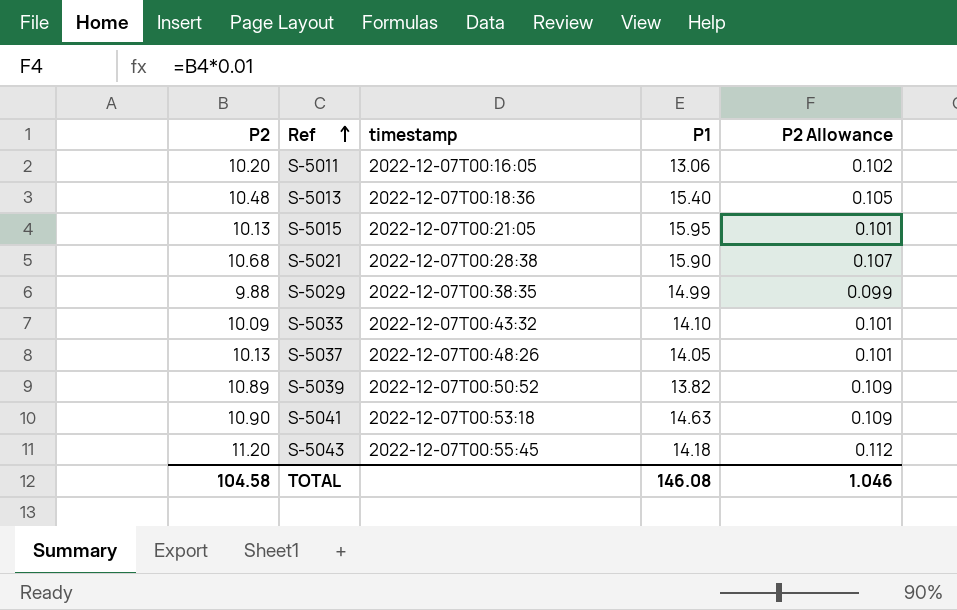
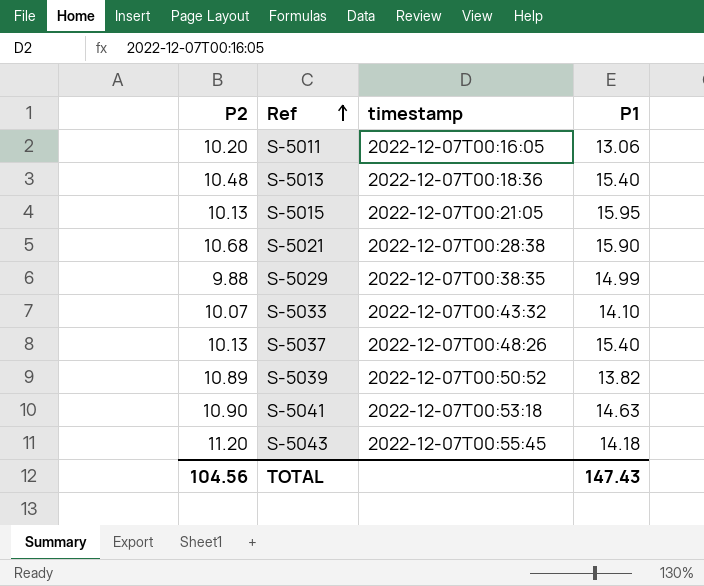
column P2 Allowance | formula: [P2] * 0.01 -> none
S-5033 | P2: 10.09 -> 10.07
S-5037 | P1: 14.05 -> 15.40
TOTAL | P2: 104.58 -> 104.56
TOTAL | P1: 146.08 -> 147.43

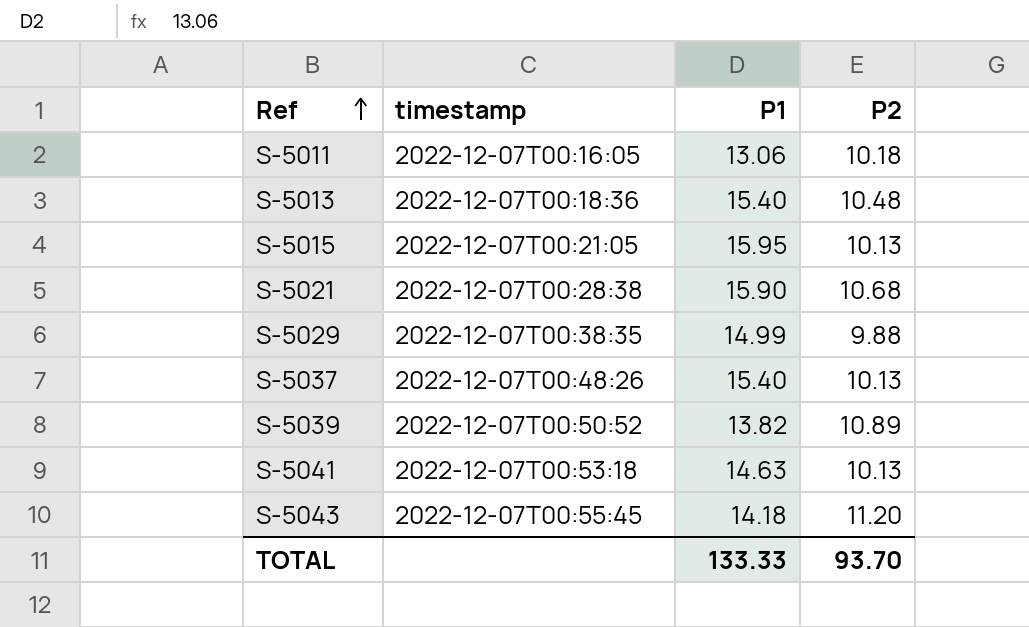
column P2 | position: 1 -> 4
row S-5033: 10.07 | 2022-12-07T00:43:32 | 14.10 -> none
S-5011 | P2: 10.20 -> 10.18
S-5041 | P2: 10.90 -> 10.13
TOTAL | P1: 147.43 -> 133.33
TOTAL | P2: 104.56 -> 93.70

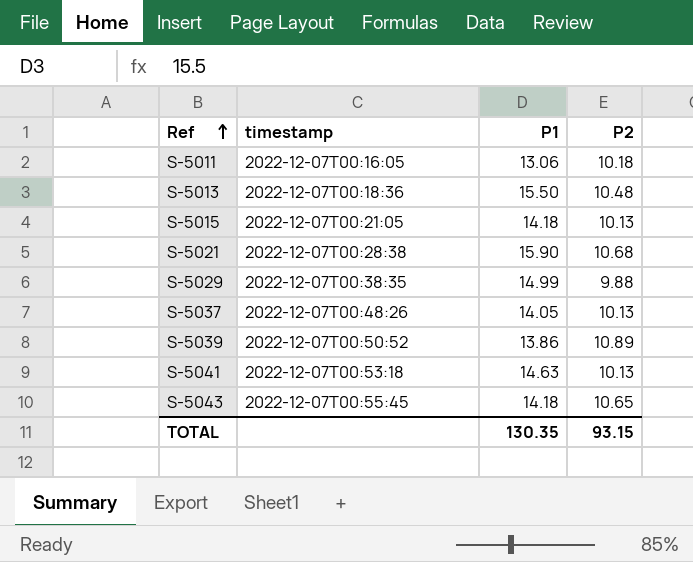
S-5013 | P1: 15.40 -> 15.50
S-5015 | P1: 15.95 -> 14.18
S-5037 | P1: 15.40 -> 14.05
S-5039 | P1: 13.82 -> 13.86
S-5043 | P2: 11.20 -> 10.65
TOTAL | P1: 133.33 -> 130.35
TOTAL | P2: 93.70 -> 93.15

